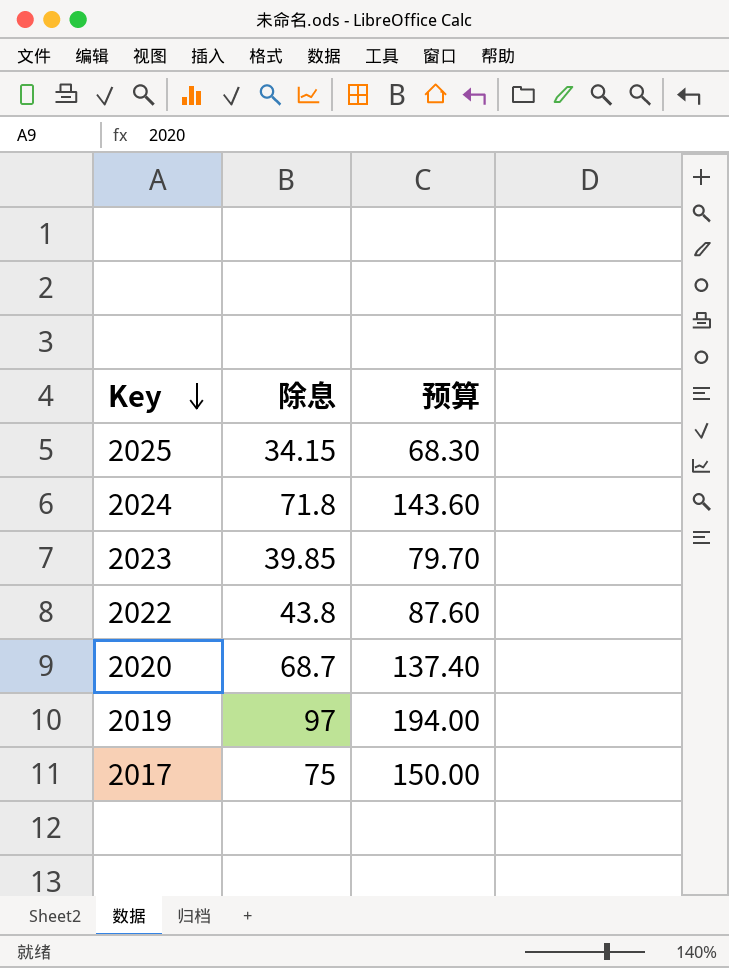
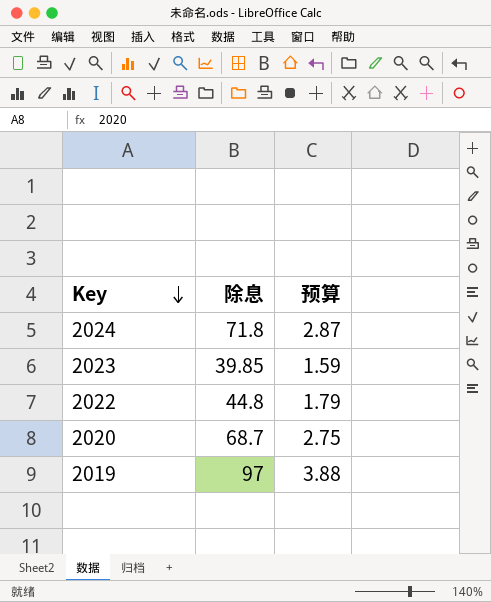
column 预算 | formula: [除息] * 2 -> [除息] * 0.04
row 2025: 34.15 | 68.30 -> none
row 2017: 75 | 150.00 -> none
2022 | 除息: 43.8 -> 44.8

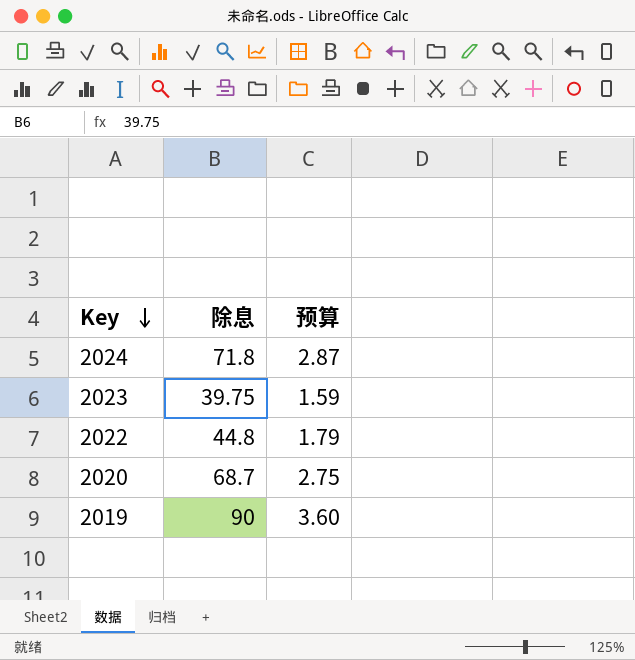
2023 | 除息: 39.85 -> 39.75
2019 | 除息: 97 -> 90
2019 | 预算: 3.88 -> 3.60

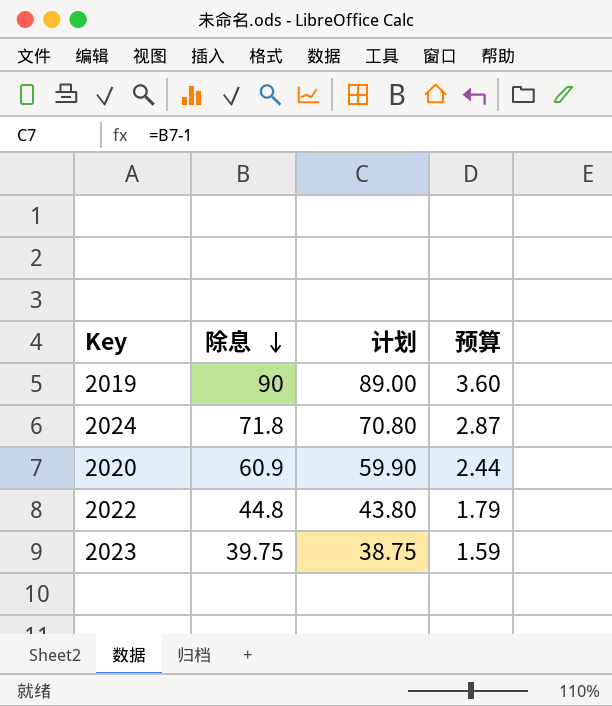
row order: Key descending -> 除息 descending
column 计划 | formula: none -> [除息] - 1
2020 | 除息: 68.7 -> 60.9
2020 | 预算: 2.75 -> 2.44

